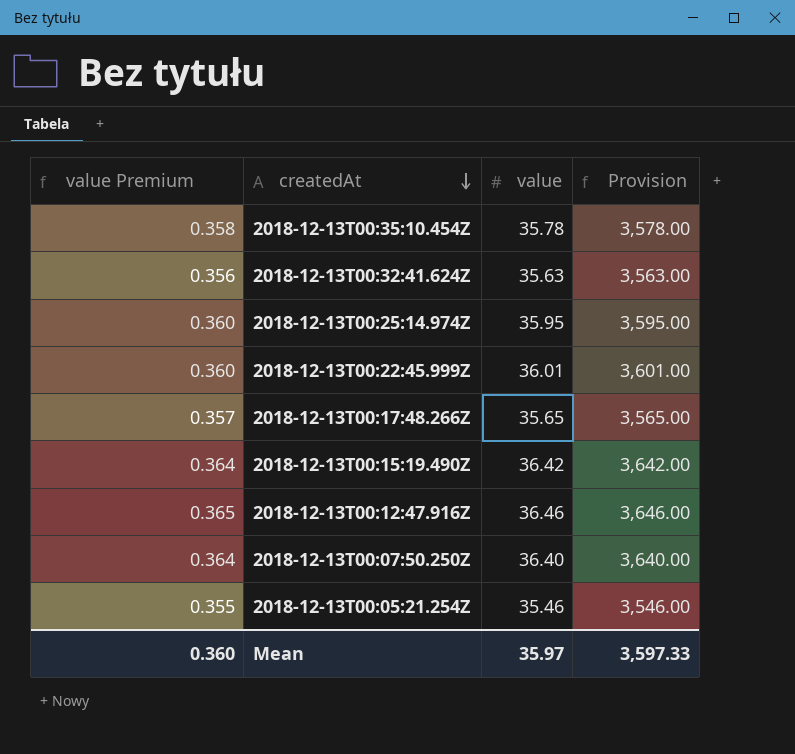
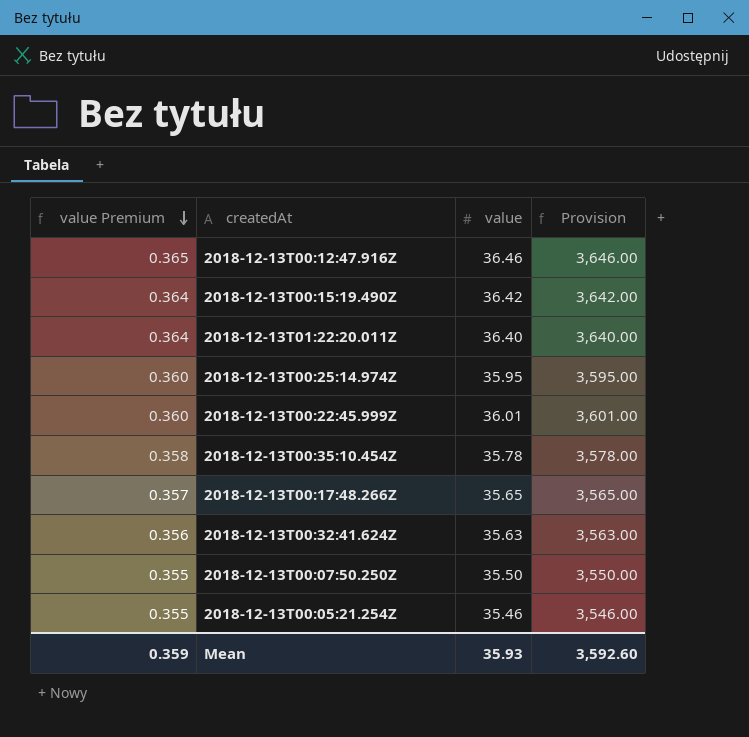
row order: createdAt descending -> value Premium descending
row 2018-12-13T01:22:20.011Z: none -> 0.364 | 36.40 | 3,640.00
2018-12-13T00:07:50.250Z | value Premium: 0.364 -> 0.355
2018-12-13T00:07:50.250Z | value: 36.40 -> 35.50
2018-12-13T00:07:50.250Z | Provision: 3,640.00 -> 3,550.00
Mean | value Premium: 0.360 -> 0.359
Mean | value: 35.97 -> 35.93
Mean | Provision: 3,597.33 -> 3,592.60

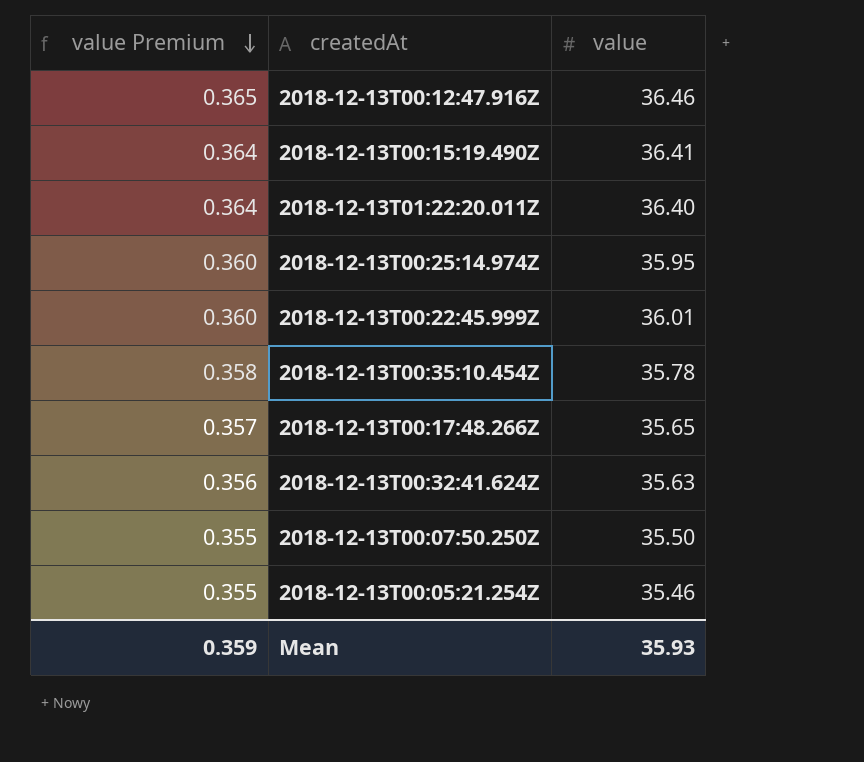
column Provision | formula: [value] * 100 -> none
2018-12-13T00:15:19.490Z | value: 36.42 -> 36.41

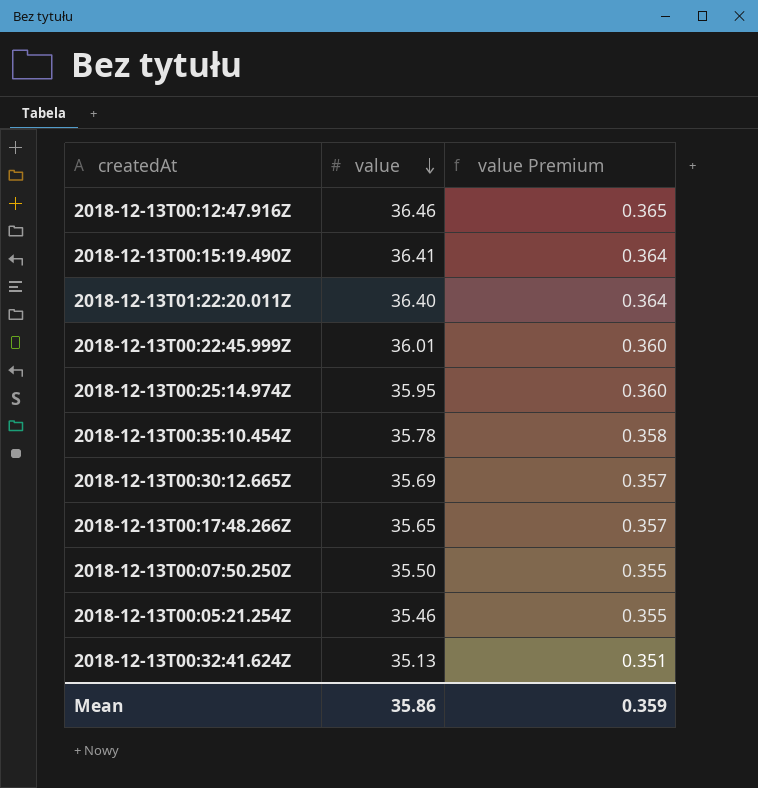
row order: value Premium descending -> value descending
column value Premium | position: 1 -> 3
row 2018-12-13T00:30:12.665Z: none -> 35.69 | 0.357
2018-12-13T00:32:41.624Z | value: 35.63 -> 35.13
2018-12-13T00:32:41.624Z | value Premium: 0.356 -> 0.351
Mean | value: 35.93 -> 35.86

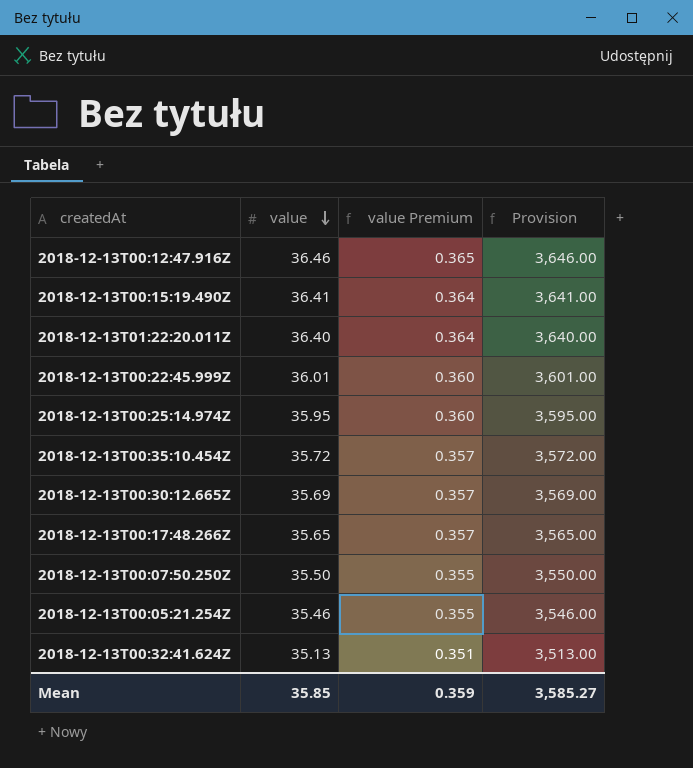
column Provision | formula: none -> [value] * 100
2018-12-13T00:35:10.454Z | value: 35.78 -> 35.72
2018-12-13T00:35:10.454Z | value Premium: 0.358 -> 0.357
Mean | value: 35.86 -> 35.85

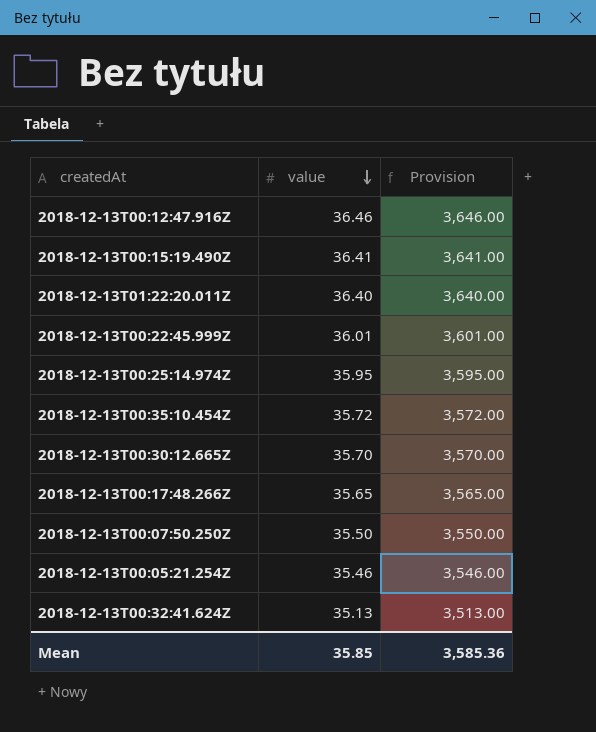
column value Premium | formula: [value] * 0.01 -> none
2018-12-13T00:30:12.665Z | value: 35.69 -> 35.70
2018-12-13T00:30:12.665Z | Provision: 3,569.00 -> 3,570.00
Mean | Provision: 3,585.27 -> 3,585.36

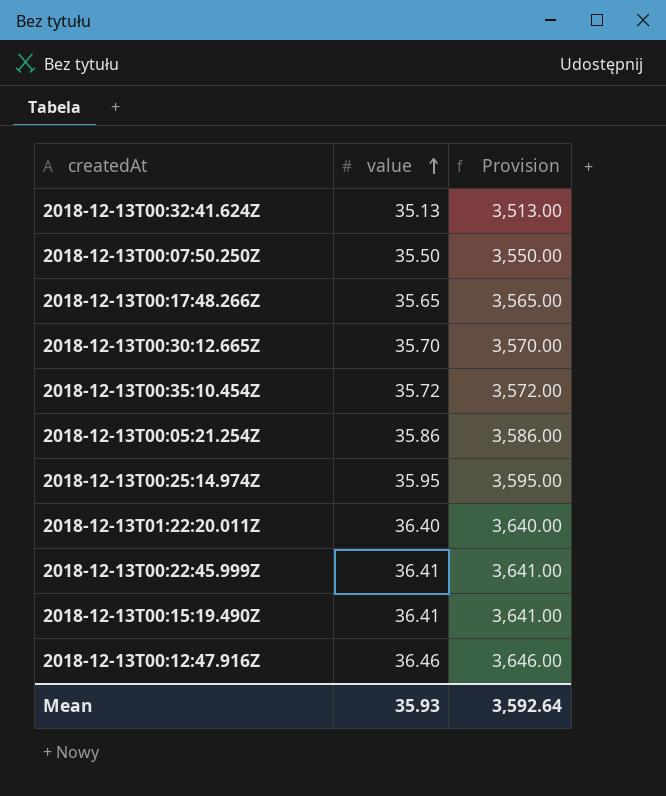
row order: value descending -> value ascending
2018-12-13T00:05:21.254Z | value: 35.46 -> 35.86
2018-12-13T00:05:21.254Z | Provision: 3,546.00 -> 3,586.00
2018-12-13T00:22:45.999Z | value: 36.01 -> 36.41
2018-12-13T00:22:45.999Z | Provision: 3,601.00 -> 3,641.00
Mean | value: 35.85 -> 35.93
Mean | Provision: 3,585.36 -> 3,592.64

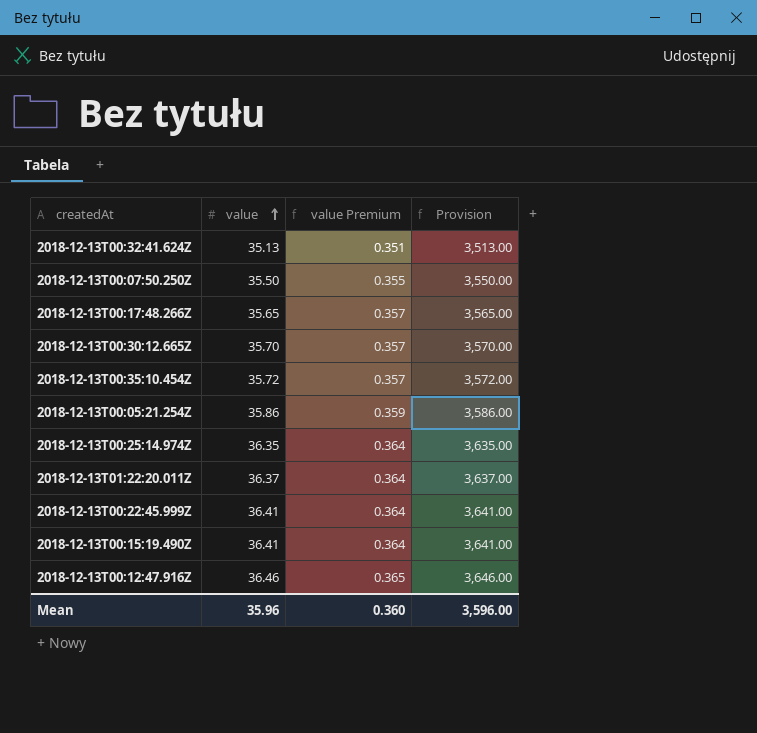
column value Premium | formula: none -> [value] * 0.01
2018-12-13T00:25:14.974Z | value: 35.95 -> 36.35
2018-12-13T00:25:14.974Z | Provision: 3,595.00 -> 3,635.00
2018-12-13T01:22:20.011Z | value: 36.40 -> 36.37
2018-12-13T01:22:20.011Z | Provision: 3,640.00 -> 3,637.00
Mean | value: 35.93 -> 35.96
Mean | Provision: 3,592.64 -> 3,596.00

